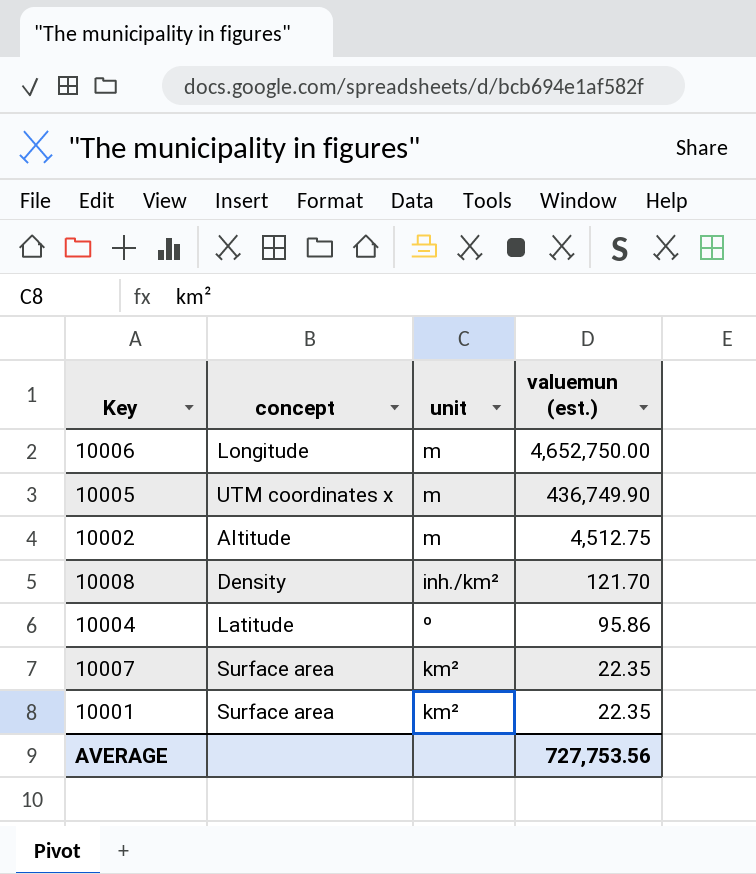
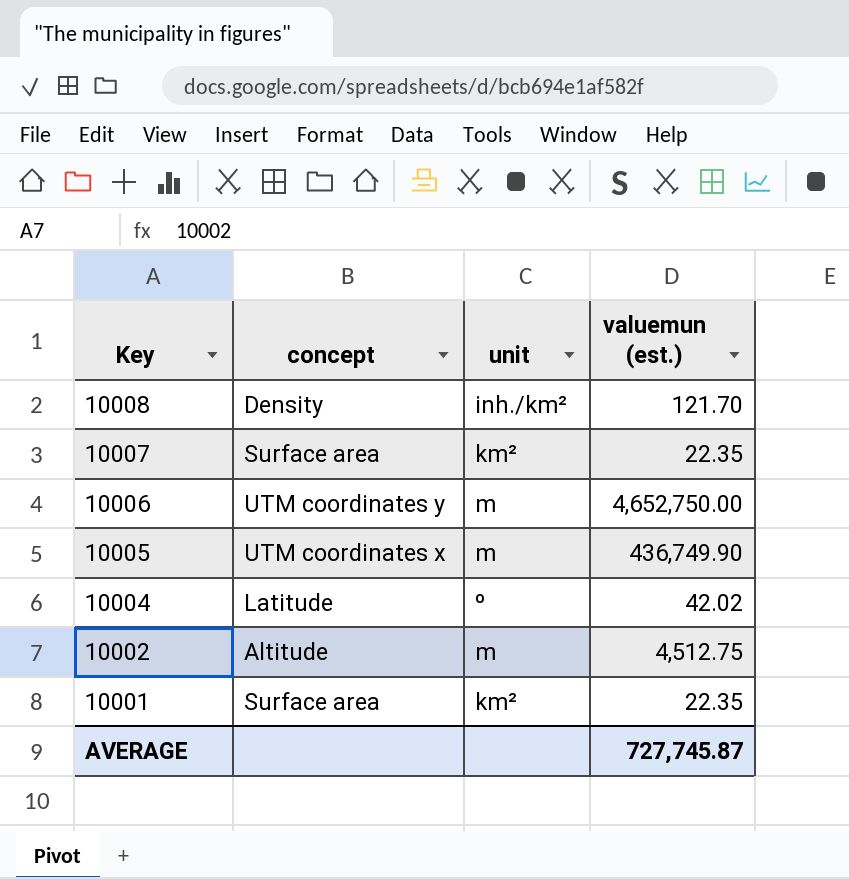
row order: valuemun (est.) descending -> Key descending
10006 | concept: Longitude -> UTM coordinates y
10004 | valuemun (est.): 95.86 -> 42.02
AVERAGE | valuemun (est.): 727,753.56 -> 727,745.87

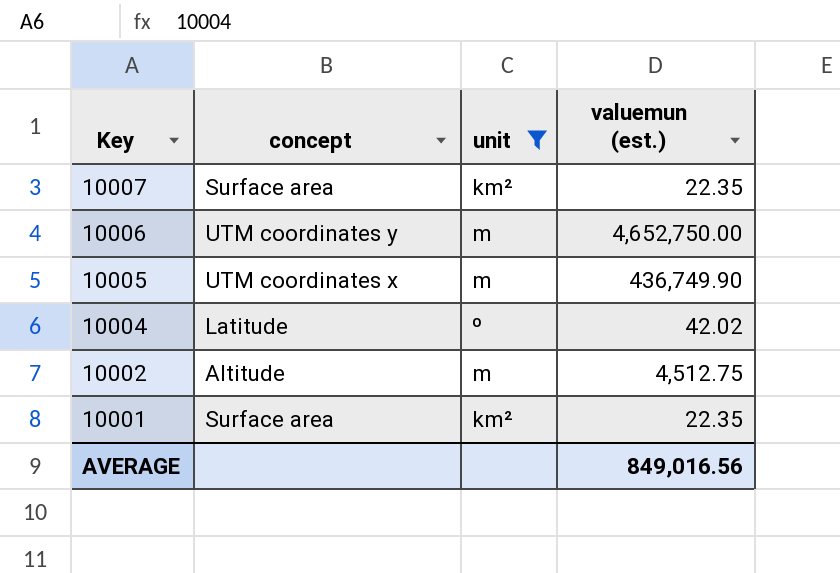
filter: none -> unit != inh./km²
AVERAGE | valuemun (est.): 727,745.87 -> 849,016.56

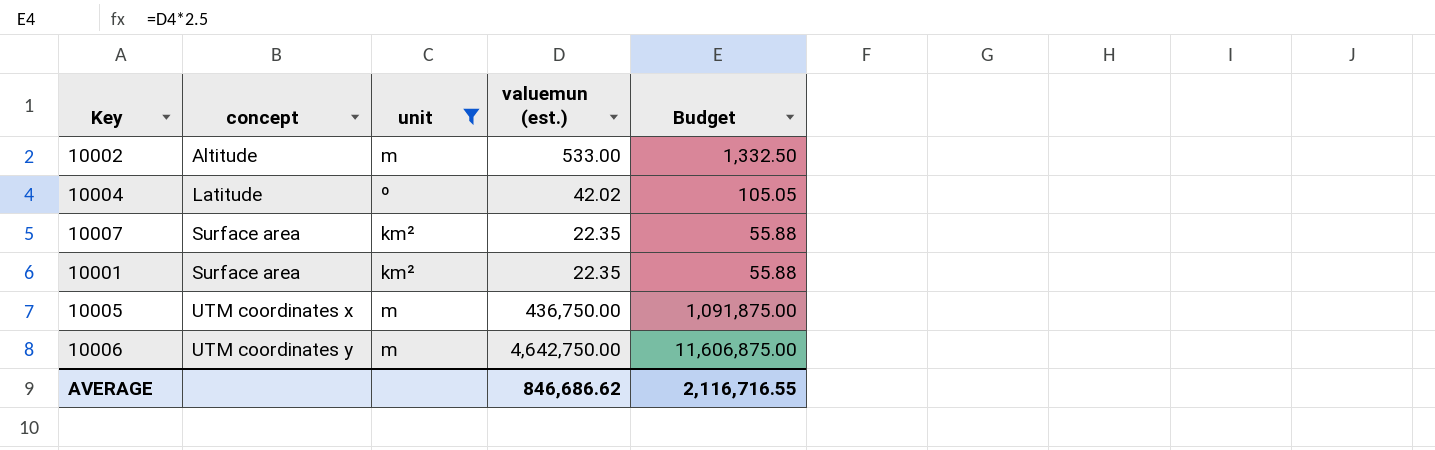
row order: Key descending -> concept ascending
column Budget | formula: none -> [valuemun (est.)] * 2.5
10002 | valuemun (est.): 4,512.75 -> 533.00
10005 | valuemun (est.): 436,749.90 -> 436,750.00
10006 | valuemun (est.): 4,652,750.00 -> 4,642,750.00
AVERAGE | valuemun (est.): 849,016.56 -> 846,686.62

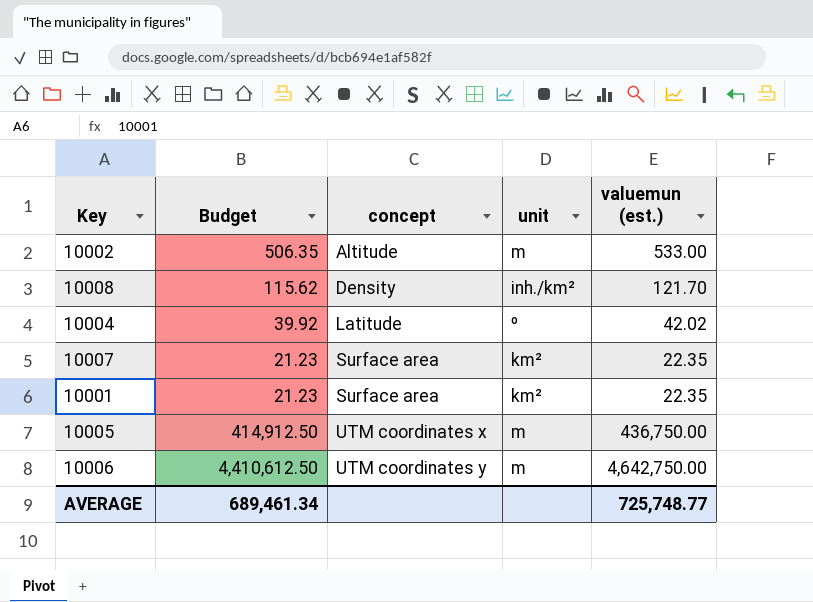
filter: unit != inh./km² -> none
column Budget | formula: [valuemun (est.)] * 2.5 -> [valuemun (est.)] * 0.95
column Budget | position: 5 -> 2
AVERAGE | Budget: 2,116,716.55 -> 689,461.34
AVERAGE | valuemun (est.): 846,686.62 -> 725,748.77

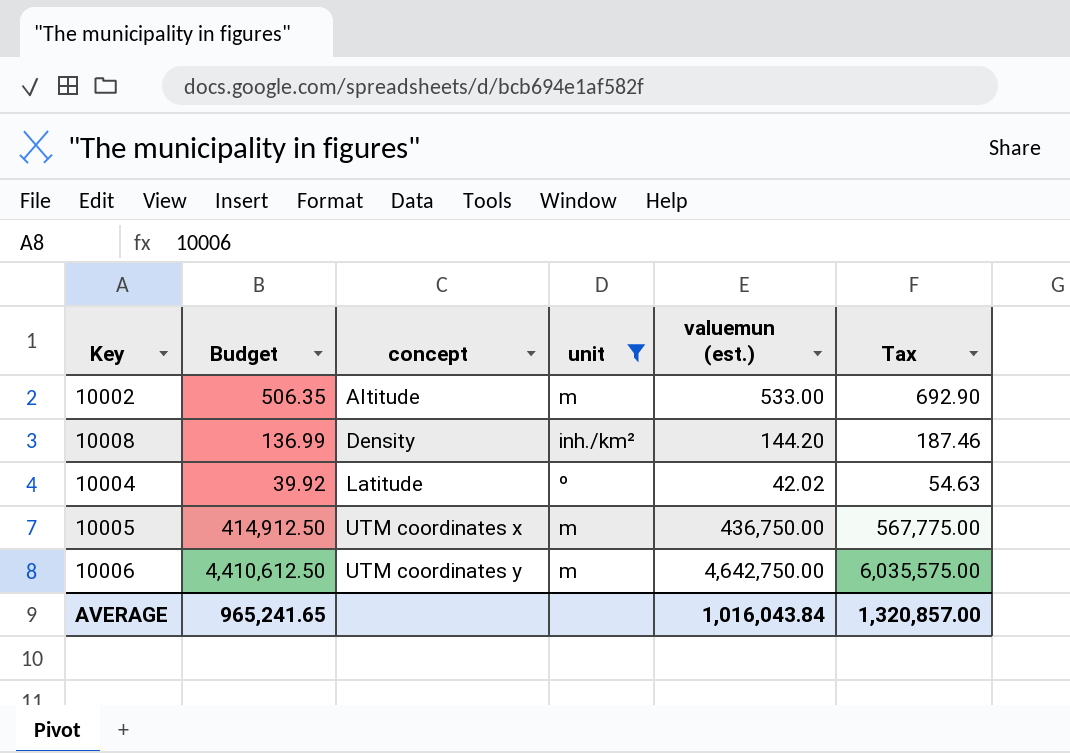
filter: none -> unit != km²
column Tax | formula: none -> [valuemun (est.)] * 1.3
10008 | Budget: 115.62 -> 136.99
10008 | valuemun (est.): 121.70 -> 144.20
AVERAGE | Budget: 689,461.34 -> 965,241.65
AVERAGE | valuemun (est.): 725,748.77 -> 1,016,043.84

